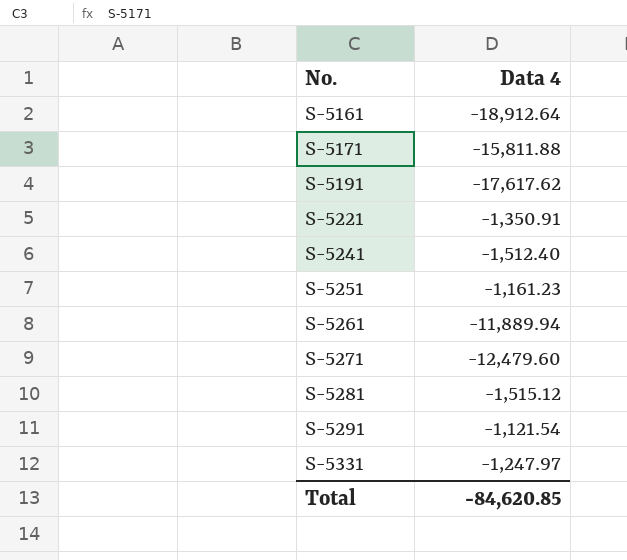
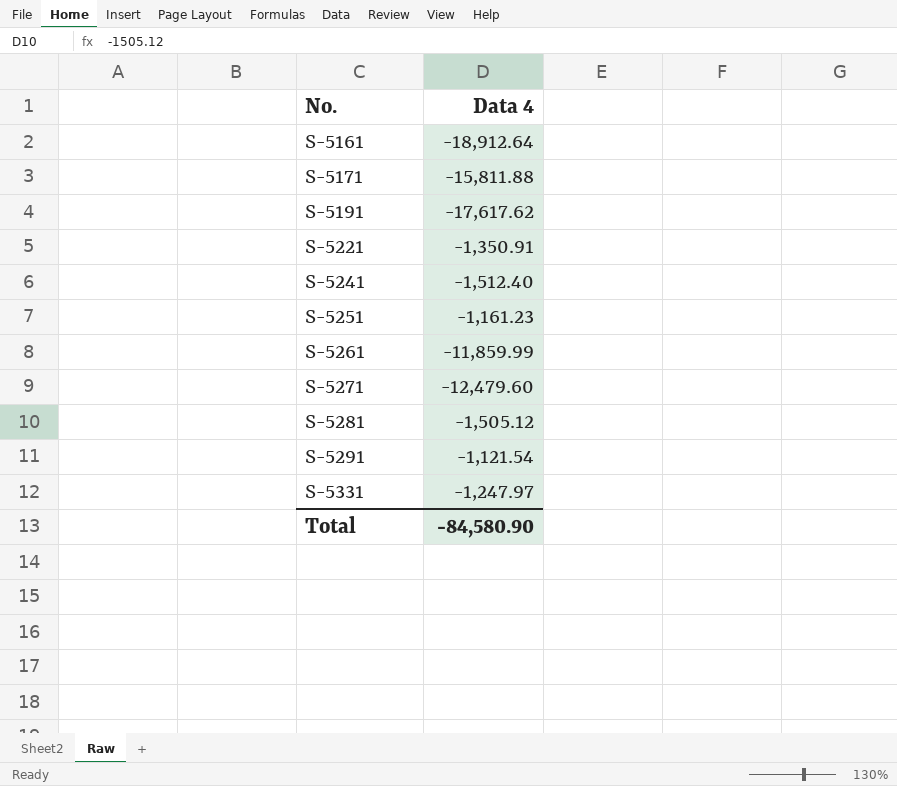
S-5261 | Data 4: -11,889.94 -> -11,859.99
S-5281 | Data 4: -1,515.12 -> -1,505.12
Total | Data 4: -84,620.85 -> -84,580.90

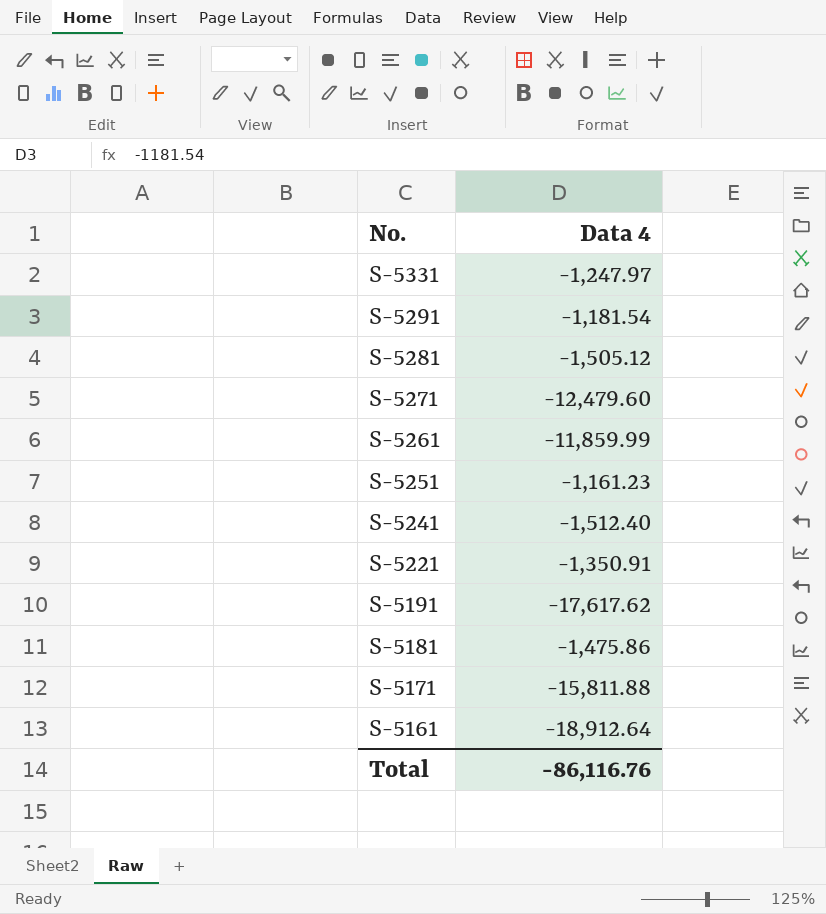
row order: No. ascending -> No. descending
S-5291 | Data 4: -1,121.54 -> -1,181.54
row S-5181: none -> -1,475.86
Total | Data 4: -84,580.90 -> -86,116.76

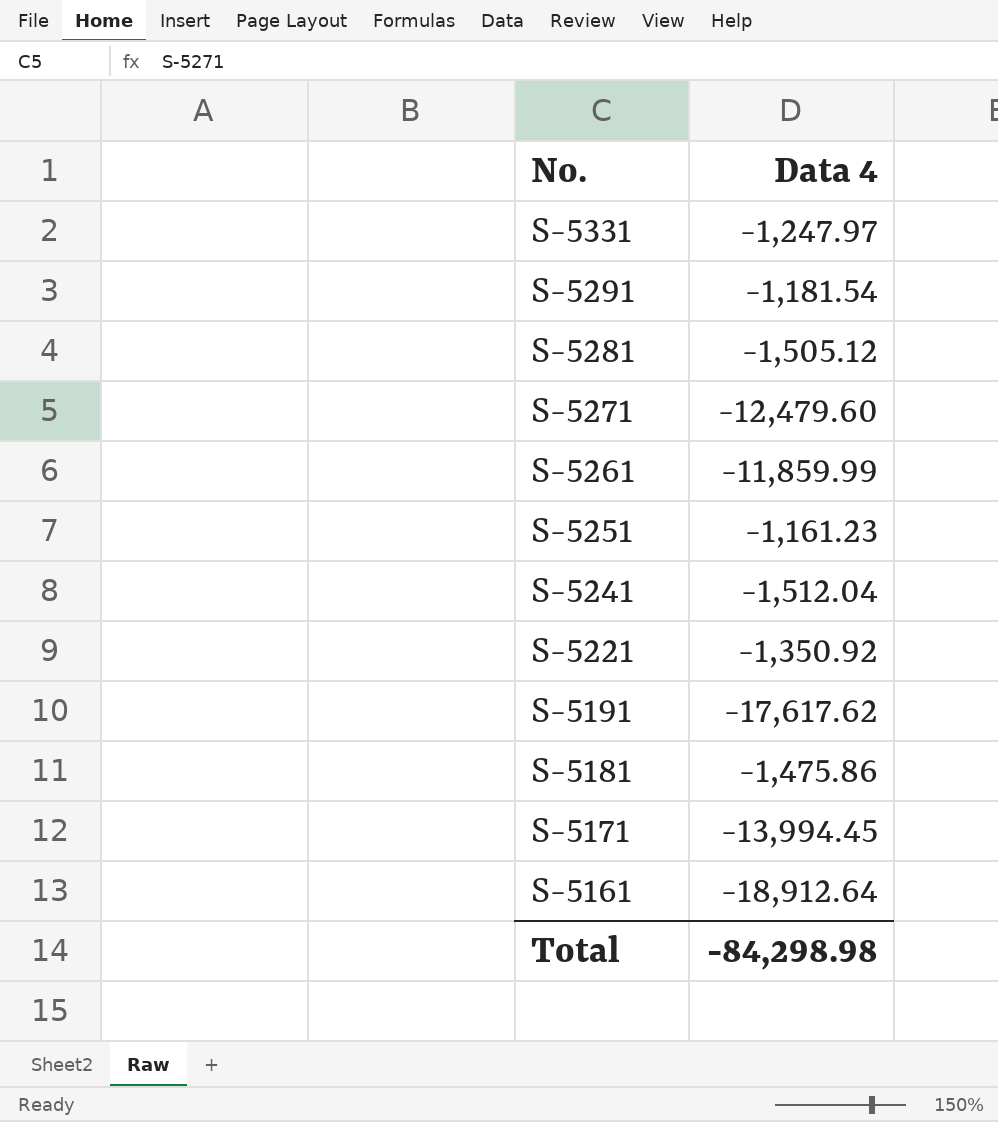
S-5241 | Data 4: -1,512.40 -> -1,512.04
S-5221 | Data 4: -1,350.91 -> -1,350.92
S-5171 | Data 4: -15,811.88 -> -13,994.45
Total | Data 4: -86,116.76 -> -84,298.98

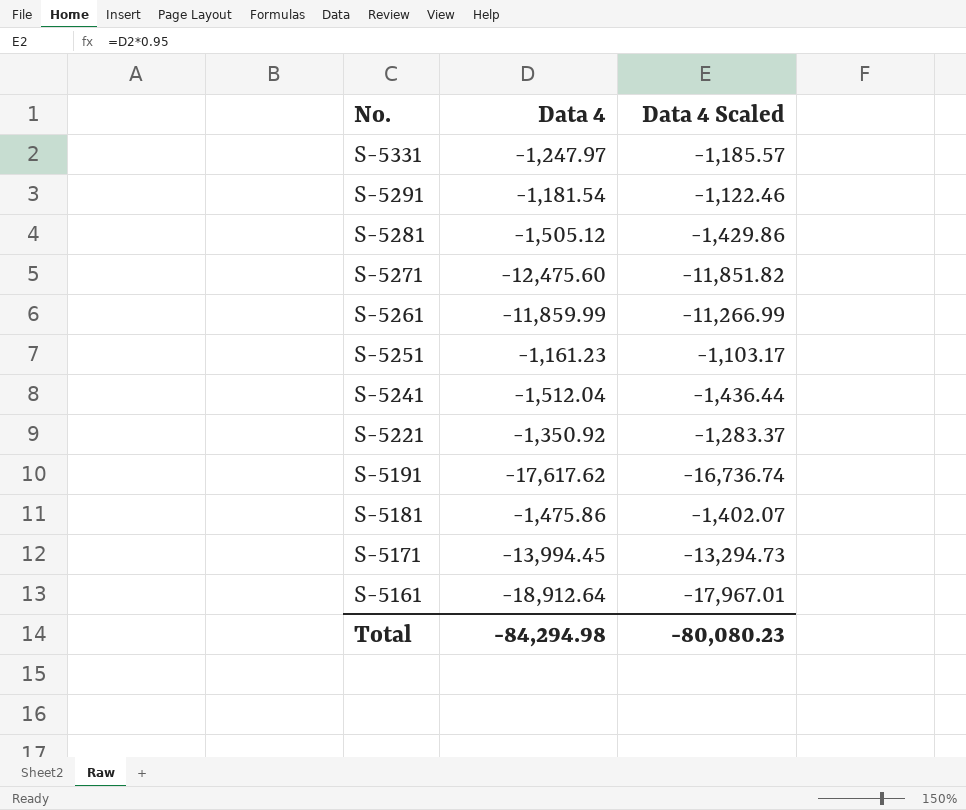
column Data 4 Scaled | formula: none -> [Data 4] * 0.95
S-5271 | Data 4: -12,479.60 -> -12,475.60
Total | Data 4: -84,298.98 -> -84,294.98

